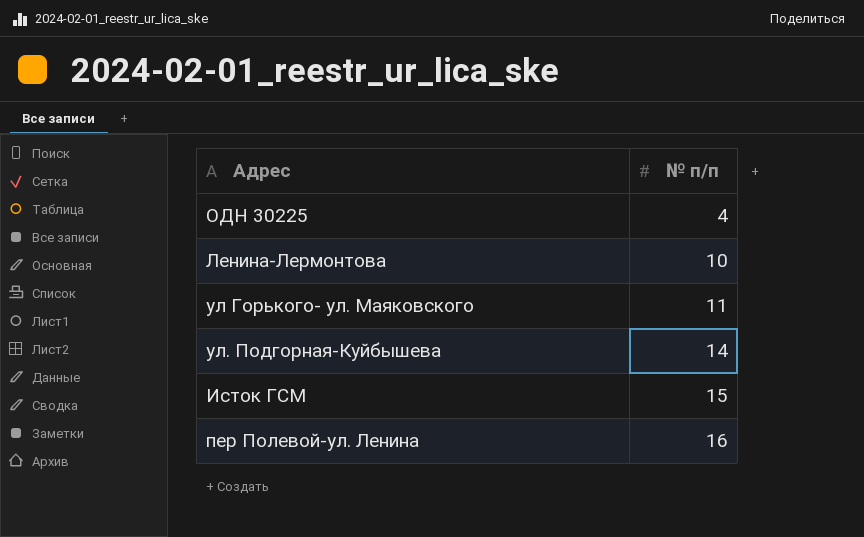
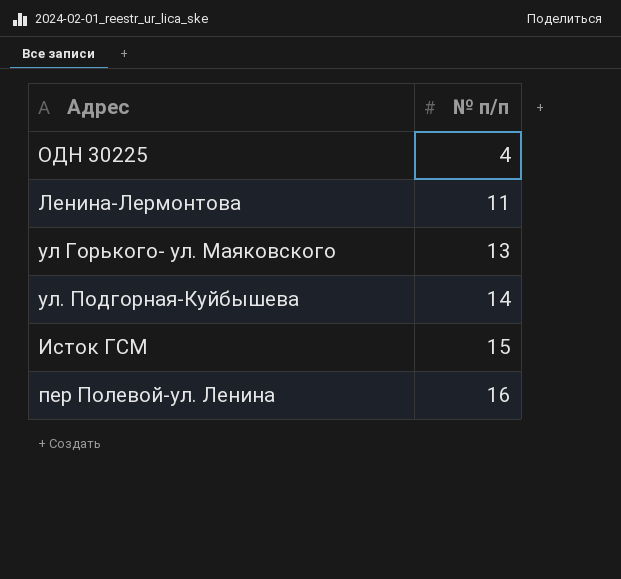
Ленина-Лермонтова | № п/п: 10 -> 11
ул Горького- ул. Маяковского | № п/п: 11 -> 13

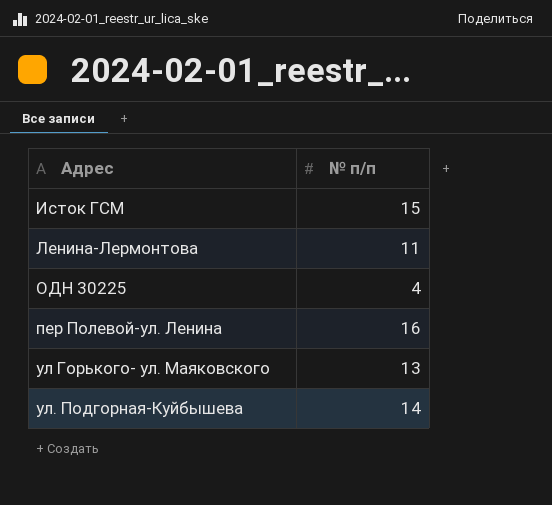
row order: № п/п ascending -> Адрес ascending

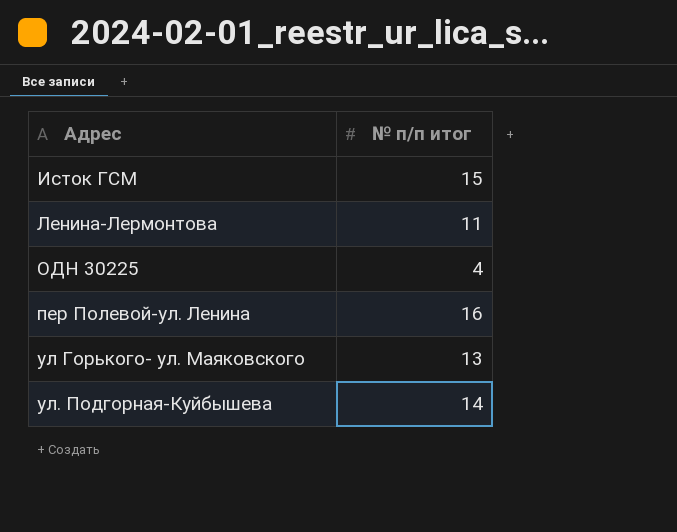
column name: № п/п -> № п/п итог

